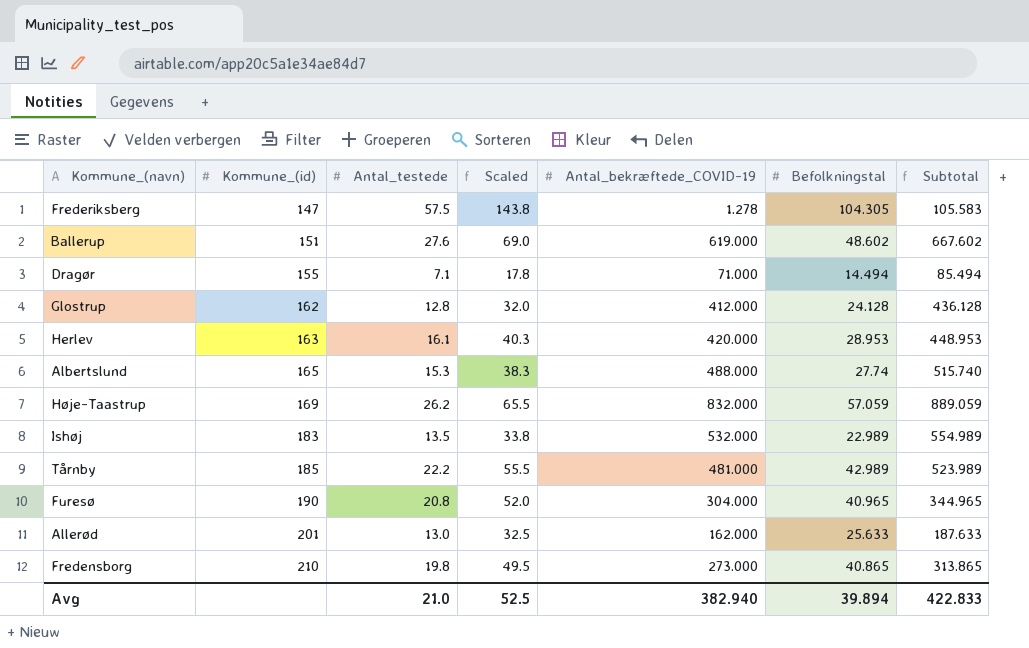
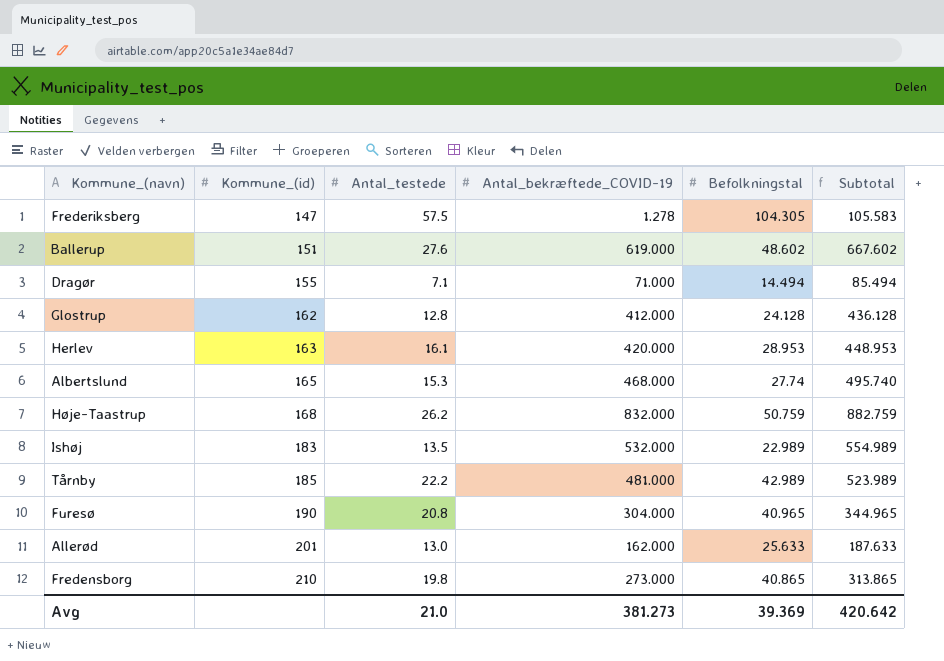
column Scaled | formula: [Antal_testede] * 2.5 -> none
Albertslund | Antal_bekræftede_COVID-19: 488.000 -> 468.000
Albertslund | Subtotal: 515.740 -> 495.740
Høje-Taastrup | Kommune_(id): 169 -> 168
Høje-Taastrup | Befolkningstal: 57.059 -> 50.759
Høje-Taastrup | Subtotal: 889.059 -> 882.759
Avg | Antal_bekræftede_COVID-19: 382.940 -> 381.273
Avg | Befolkningstal: 39.894 -> 39.369
Avg | Subtotal: 422.833 -> 420.642

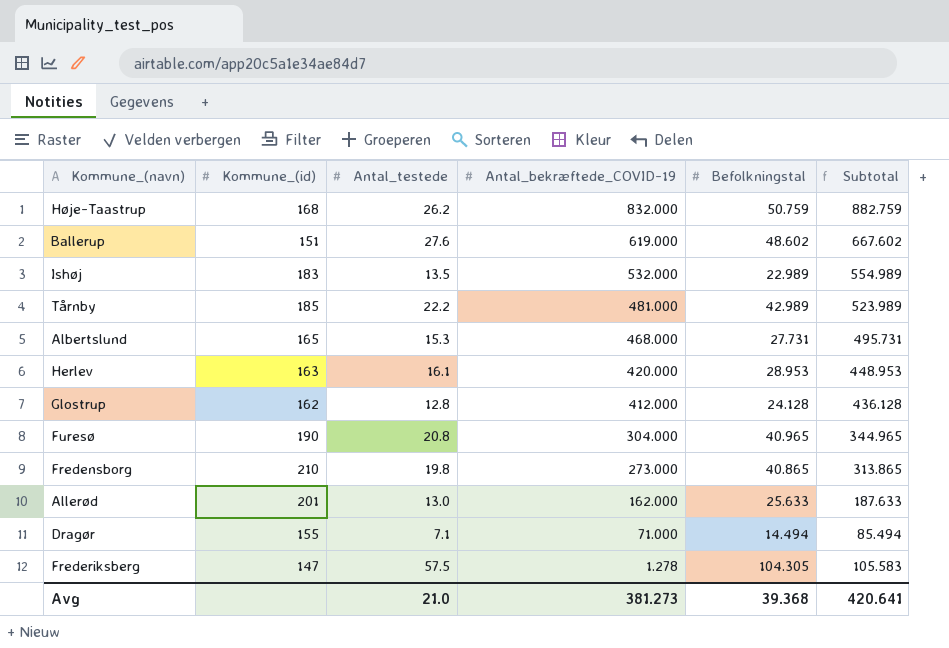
row order: Kommune_(id) ascending -> Antal_bekræftede_COVID-19 descending
Albertslund | Befolkningstal: 27.74 -> 27.731
Albertslund | Subtotal: 495.740 -> 495.731
Avg | Befolkningstal: 39.369 -> 39.368
Avg | Subtotal: 420.642 -> 420.641

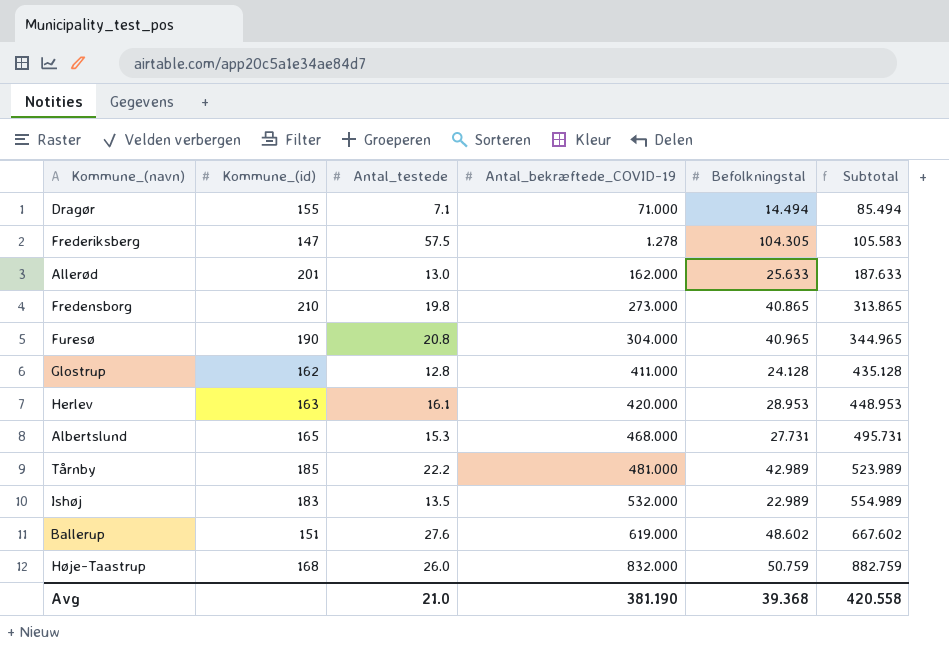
row order: Antal_bekræftede_COVID-19 descending -> Subtotal ascending
Glostrup | Antal_bekræftede_COVID-19: 412.000 -> 411.000
Glostrup | Subtotal: 436.128 -> 435.128
Høje-Taastrup | Antal_testede: 26.2 -> 26.0
Avg | Antal_bekræftede_COVID-19: 381.273 -> 381.190
Avg | Subtotal: 420.641 -> 420.558

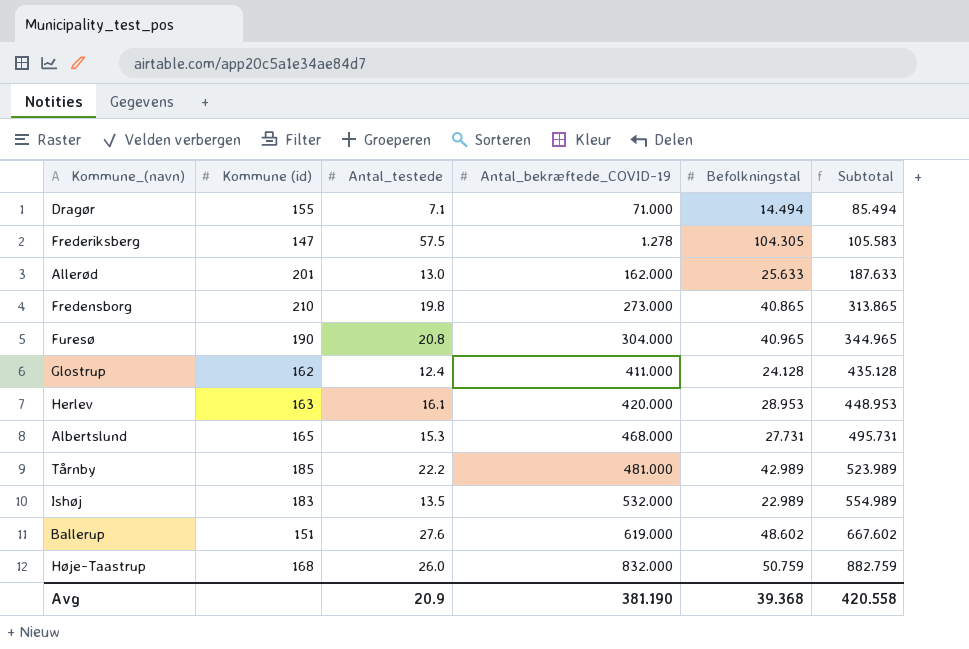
column name: Kommune_(id) -> Kommune (id)
Glostrup | Antal_testede: 12.8 -> 12.4
Avg | Antal_testede: 21.0 -> 20.9

